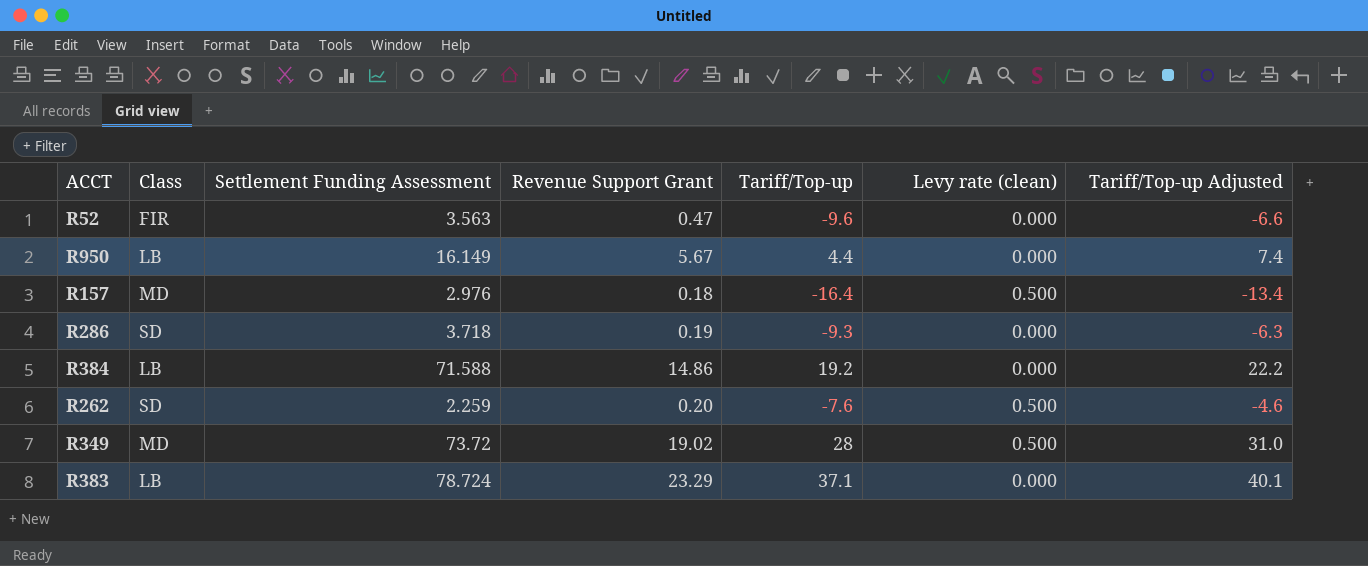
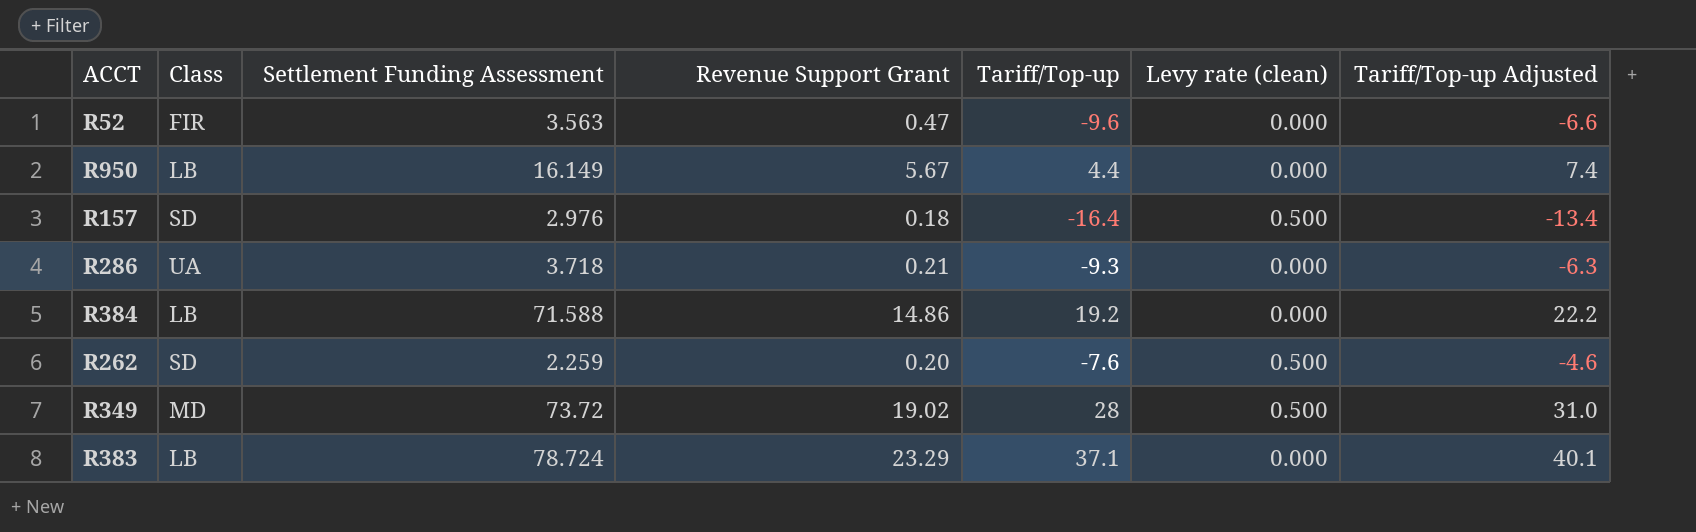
R157 | Class: MD -> SD
R286 | Class: SD -> UA
R286 | Revenue Support Grant: 0.19 -> 0.21

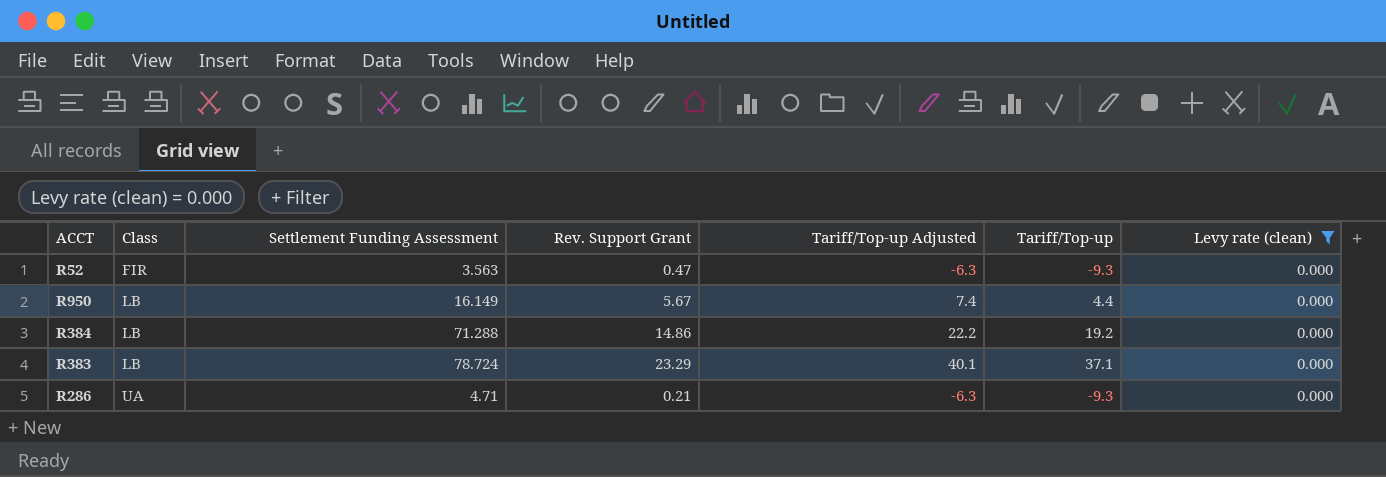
filter: none -> Levy rate (clean) = 0.000
row order: none -> Class ascending
column name: Revenue Support Grant -> Rev. Support Grant
column Tariff/Top-up Adjusted | position: 7 -> 5
R52 | Tariff/Top-up Adjusted: -6.6 -> -6.3
R52 | Tariff/Top-up: -9.6 -> -9.3
R384 | Settlement Funding Assessment: 71.588 -> 71.288
R286 | Settlement Funding Assessment: 3.718 -> 4.71

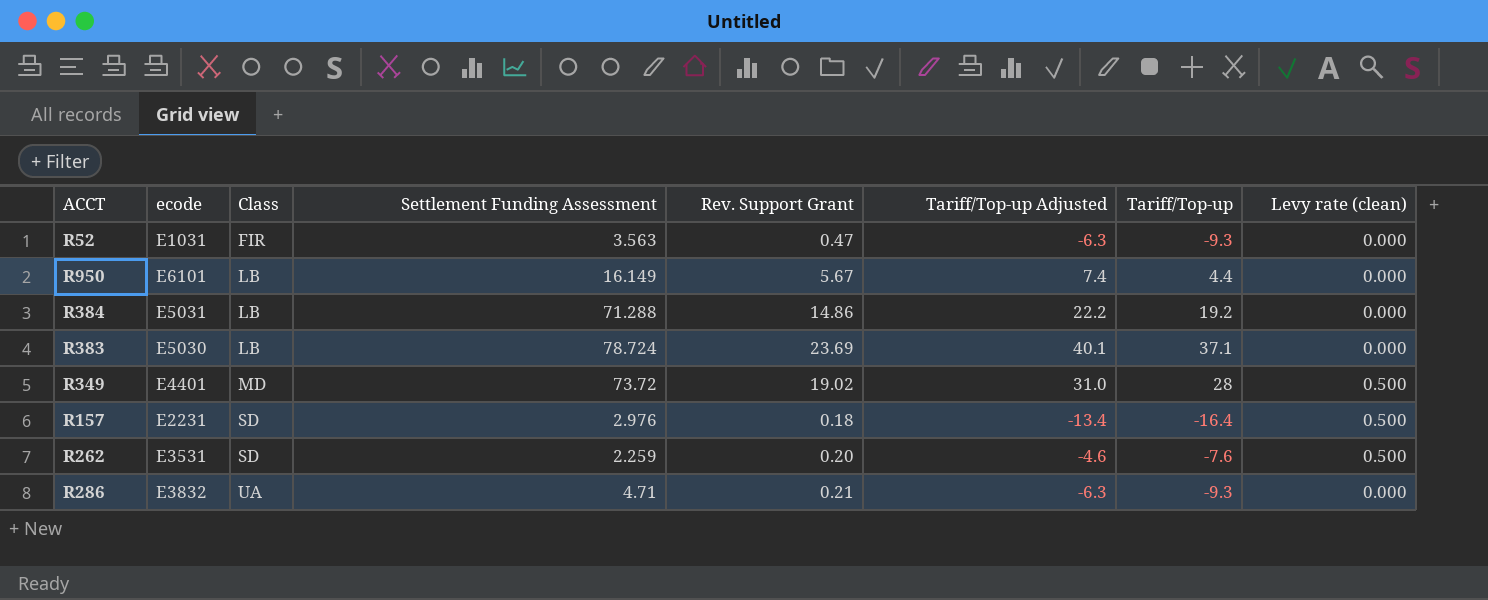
filter: Levy rate (clean) = 0.000 -> none
column ecode | position: none -> 2
R383 | Rev. Support Grant: 23.29 -> 23.69

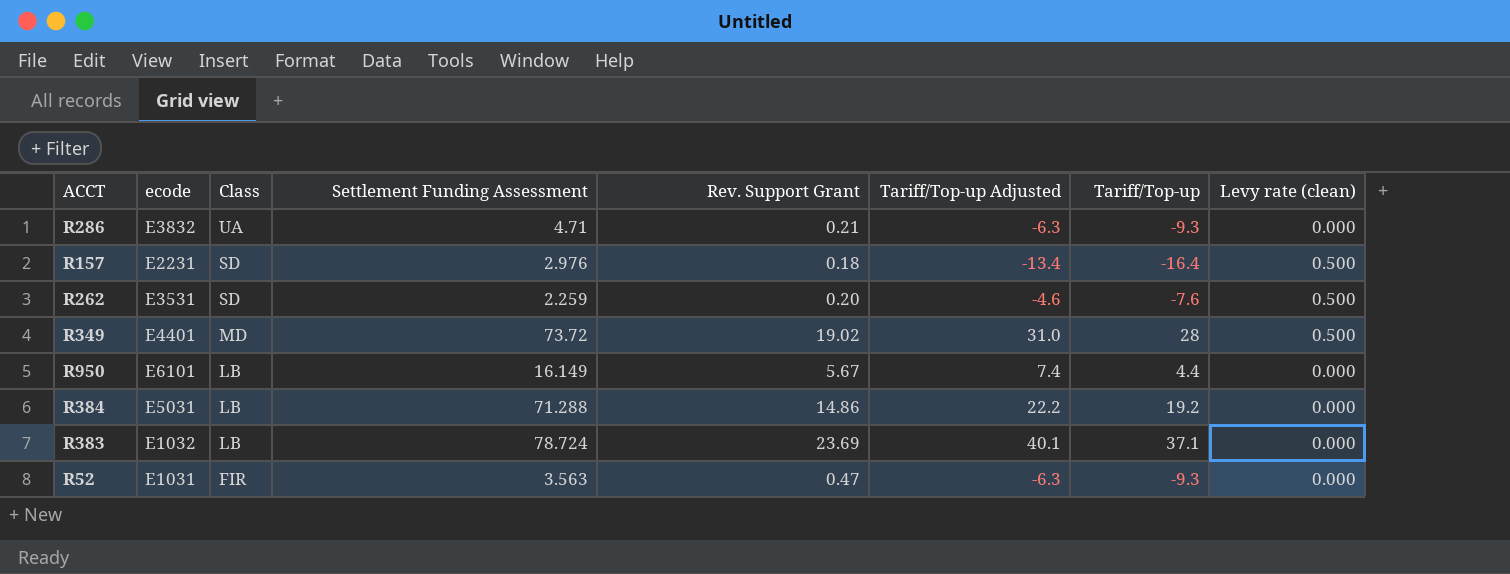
row order: Class ascending -> Class descending
R383 | ecode: E5030 -> E1032

